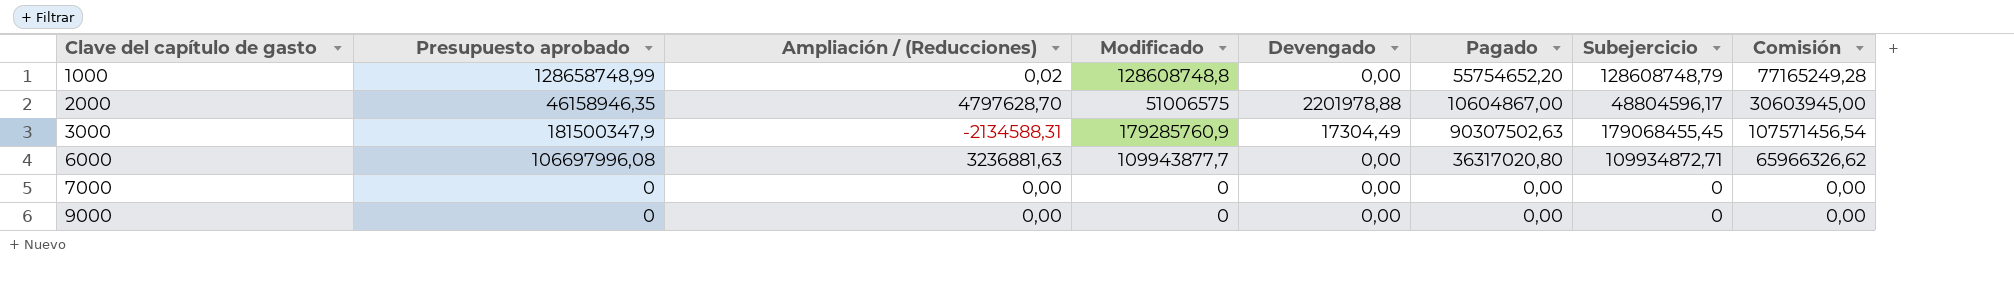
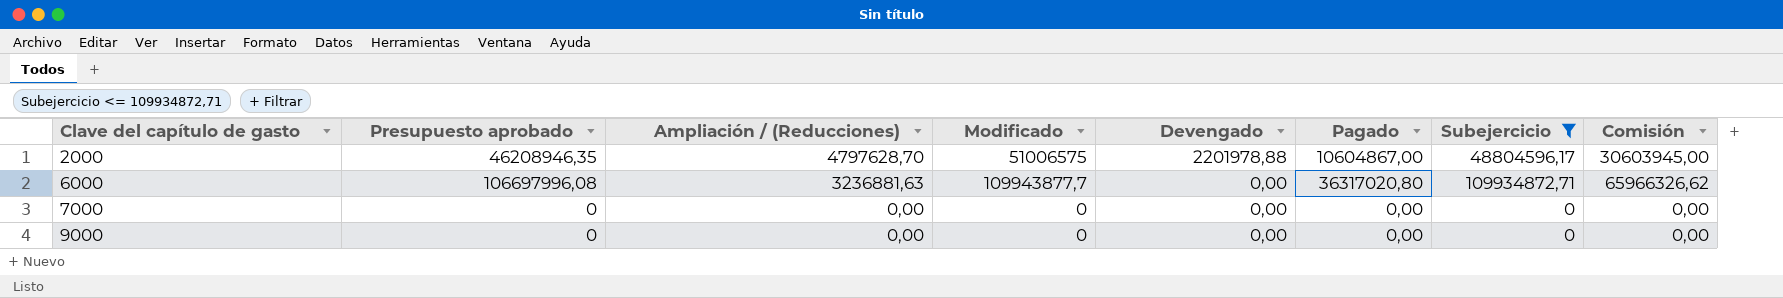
filter: none -> Subejercicio <= 109934872,71
2000 | Presupuesto aprobado: 46158946,35 -> 46208946,35

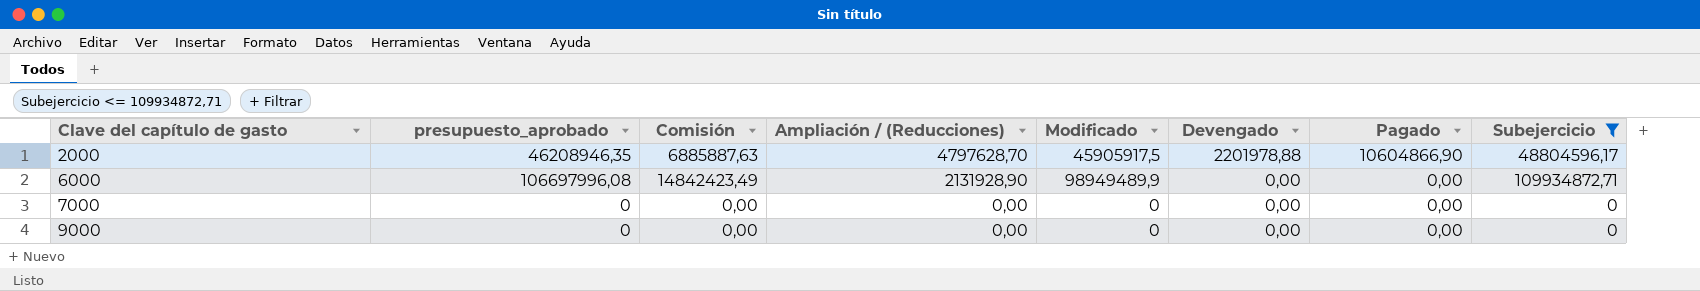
column name: Presupuesto aprobado -> presupuesto_aprobado
column Comisión | formula: [Modificado] * 0,6 -> [Modificado] * 0,15
column Comisión | position: 8 -> 3
2000 | Modificado: 51006575 -> 45905917,5
2000 | Pagado: 10604867,00 -> 10604866,90
6000 | Ampliación / (Reducciones): 3236881,63 -> 2131928,90
6000 | Modificado: 109943877,7 -> 98949489,9
6000 | Pagado: 36317020,80 -> 0,00

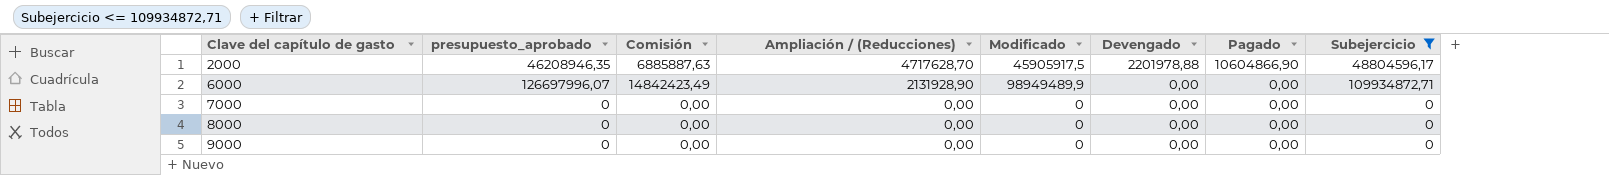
2000 | Ampliación / (Reducciones): 4797628,70 -> 4717628,70
6000 | presupuesto_aprobado: 106697996,08 -> 126697996,07
row 8000: none -> 0 | 0,00 | 0,00 | 0 | 0,00 | 0,00 | 0

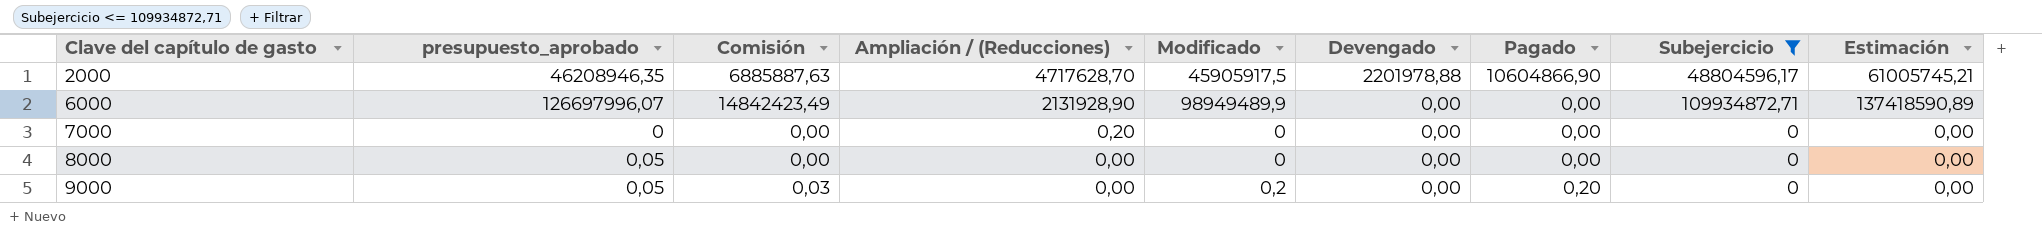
column Estimación | formula: none -> [Subejercicio] * 1,25
7000 | Ampliación / (Reducciones): 0,00 -> 0,20
8000 | presupuesto_aprobado: 0 -> 0,05
9000 | presupuesto_aprobado: 0 -> 0,05
9000 | Comisión: 0,00 -> 0,03
9000 | Modificado: 0 -> 0,2
9000 | Pagado: 0,00 -> 0,20

